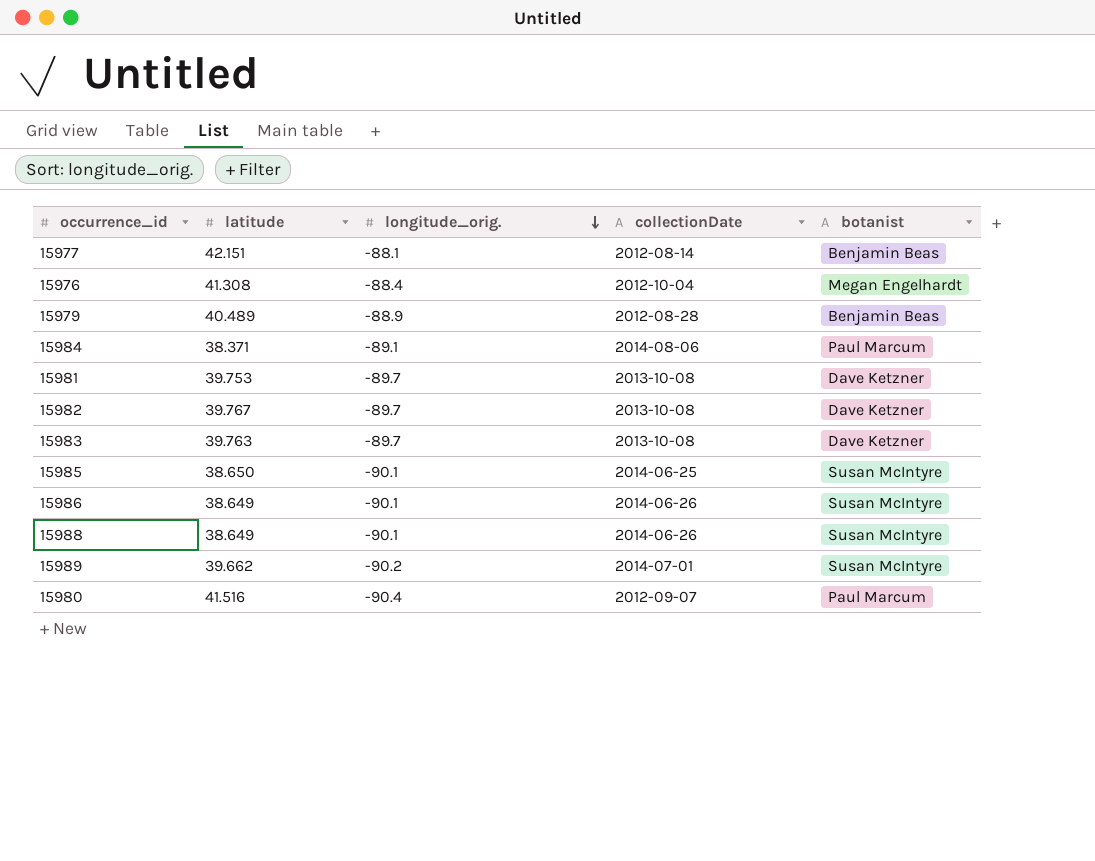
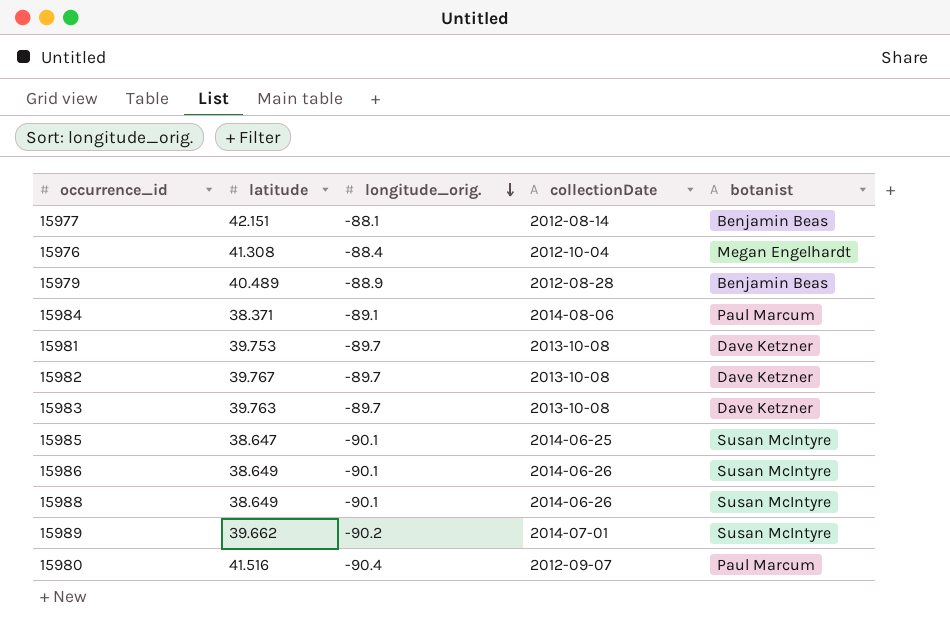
15985 | latitude: 38.650 -> 38.647

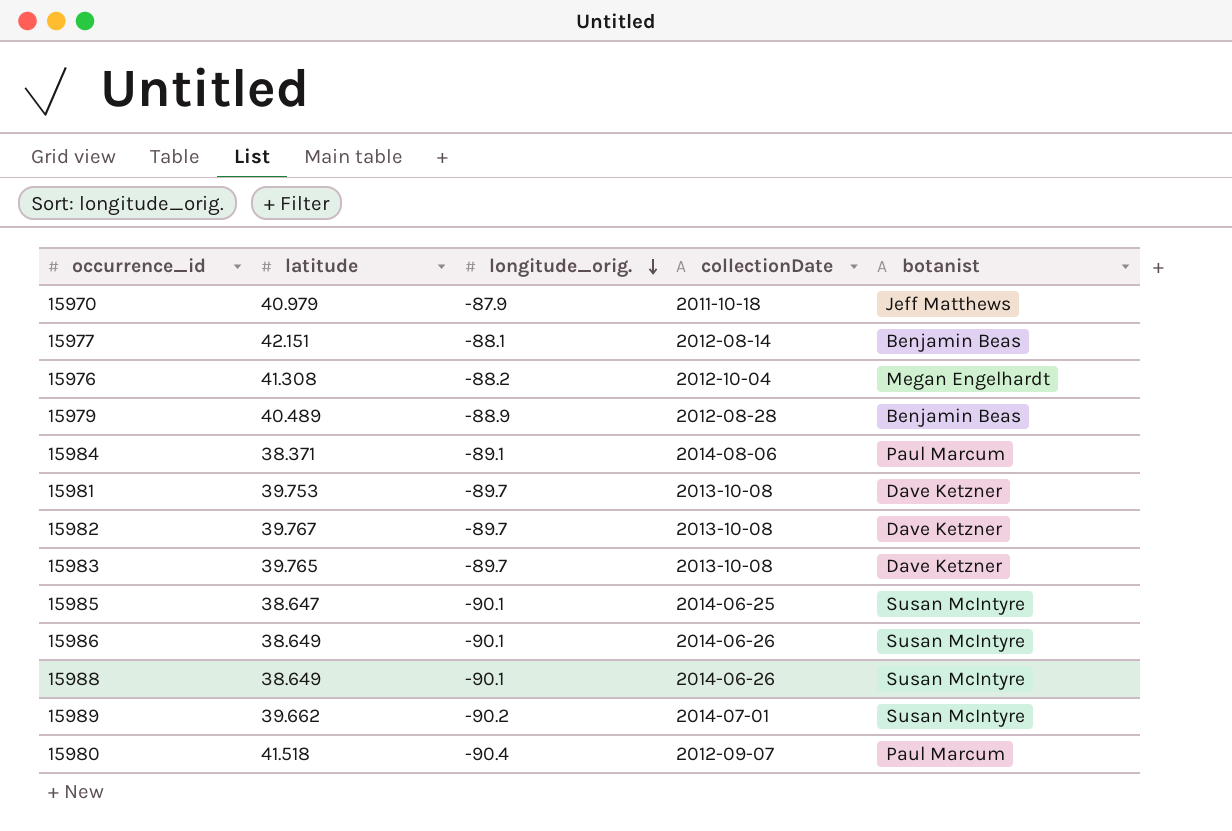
row 15970: none -> 40.979 | -87.9 | 2011-10-18 | Jeff Matthews
15976 | longitude_orig.: -88.4 -> -88.2
15983 | latitude: 39.763 -> 39.765
15980 | latitude: 41.516 -> 41.518

